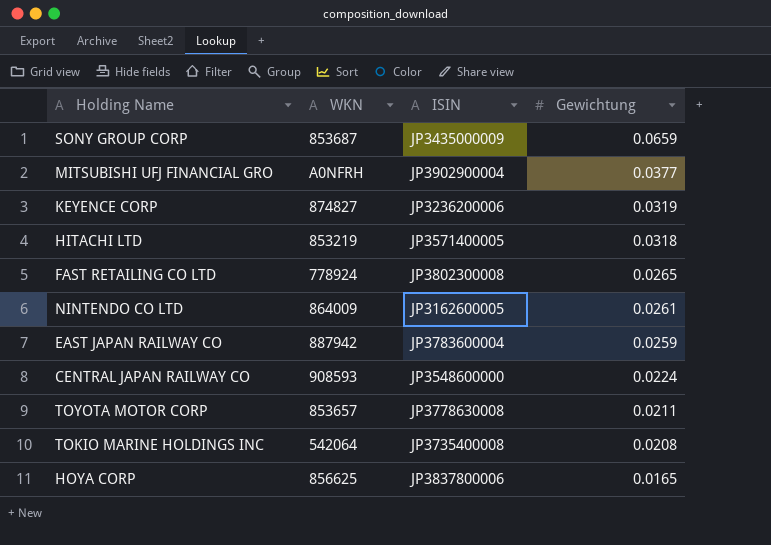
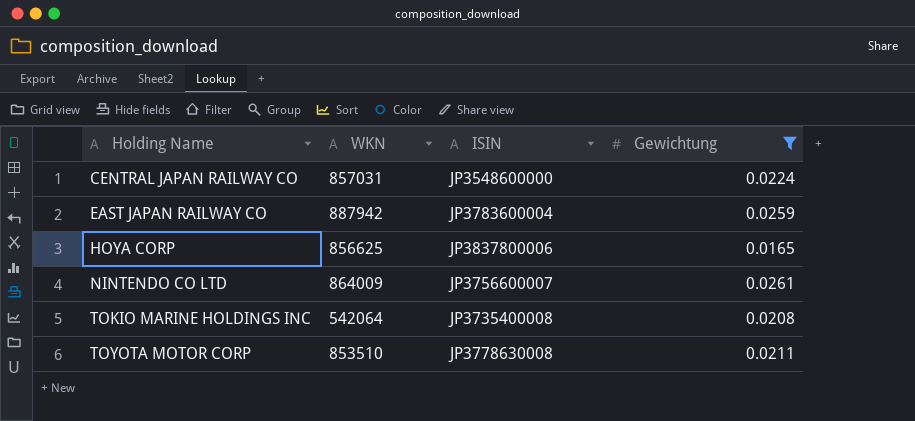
filter: none -> Gewichtung <= 0.0261
row order: Gewichtung descending -> Holding Name ascending
CENTRAL JAPAN RAILWAY CO | WKN: 908593 -> 857031
NINTENDO CO LTD | ISIN: JP3162600005 -> JP3756600007
TOYOTA MOTOR CORP | WKN: 853657 -> 853510

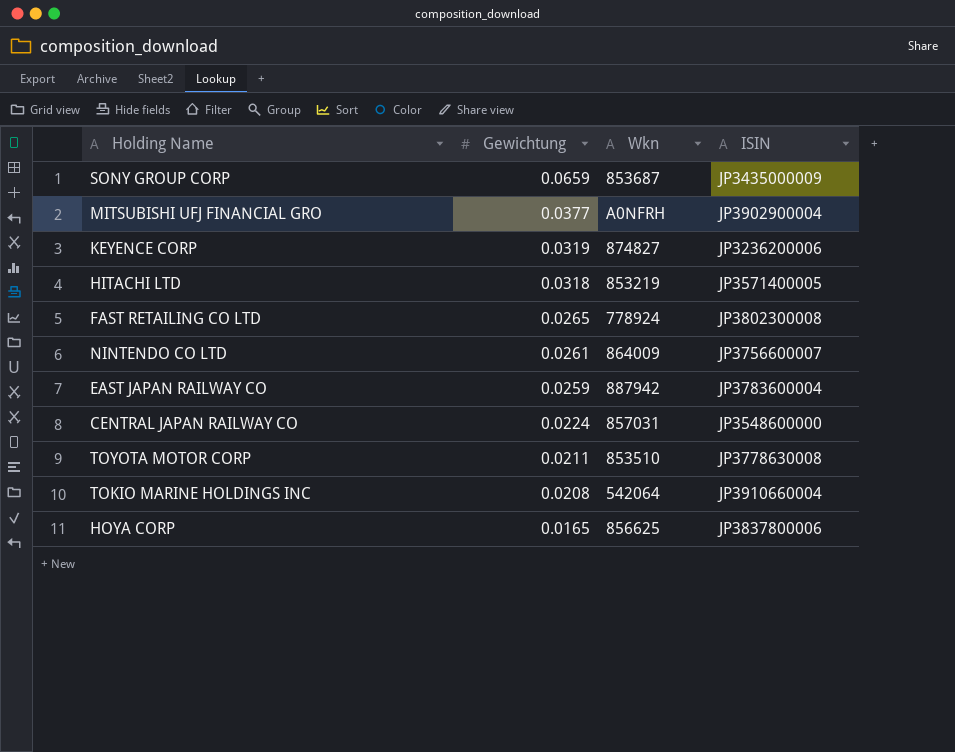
filter: Gewichtung <= 0.0261 -> none
row order: Holding Name ascending -> Gewichtung descending
column Gewichtung | position: 4 -> 2
column name: WKN -> Wkn
TOKIO MARINE HOLDINGS INC | ISIN: JP3735400008 -> JP3910660004

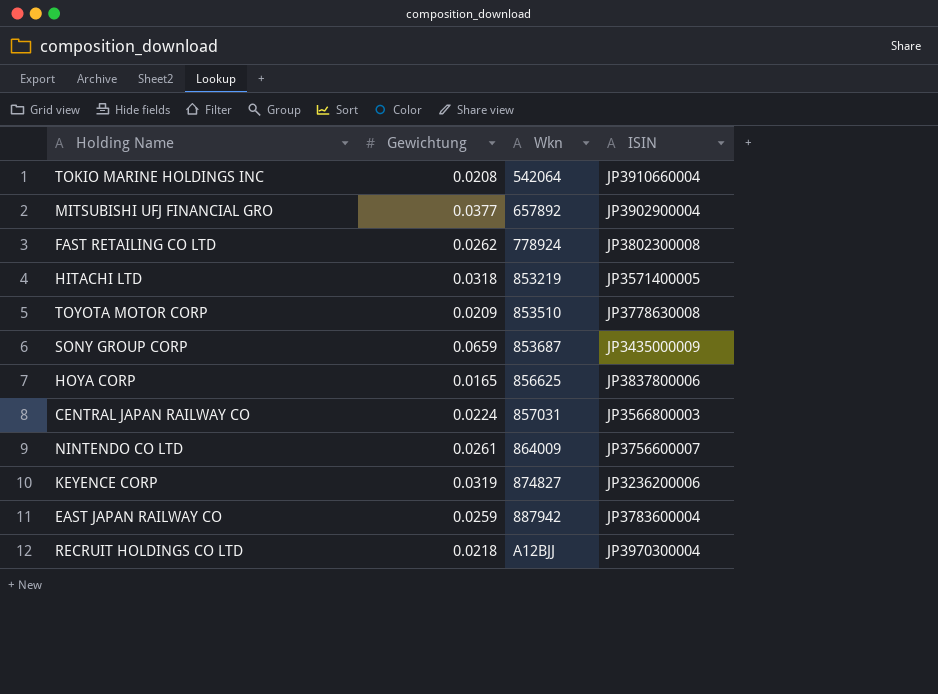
row order: Gewichtung descending -> Wkn ascending
MITSUBISHI UFJ FINANCIAL GRO | Wkn: A0NFRH -> 657892
FAST RETAILING CO LTD | Gewichtung: 0.0265 -> 0.0262
TOYOTA MOTOR CORP | Gewichtung: 0.0211 -> 0.0209
CENTRAL JAPAN RAILWAY CO | ISIN: JP3548600000 -> JP3566800003
row RECRUIT HOLDINGS CO LTD: none -> 0.0218 | A12BJJ | JP3970300004

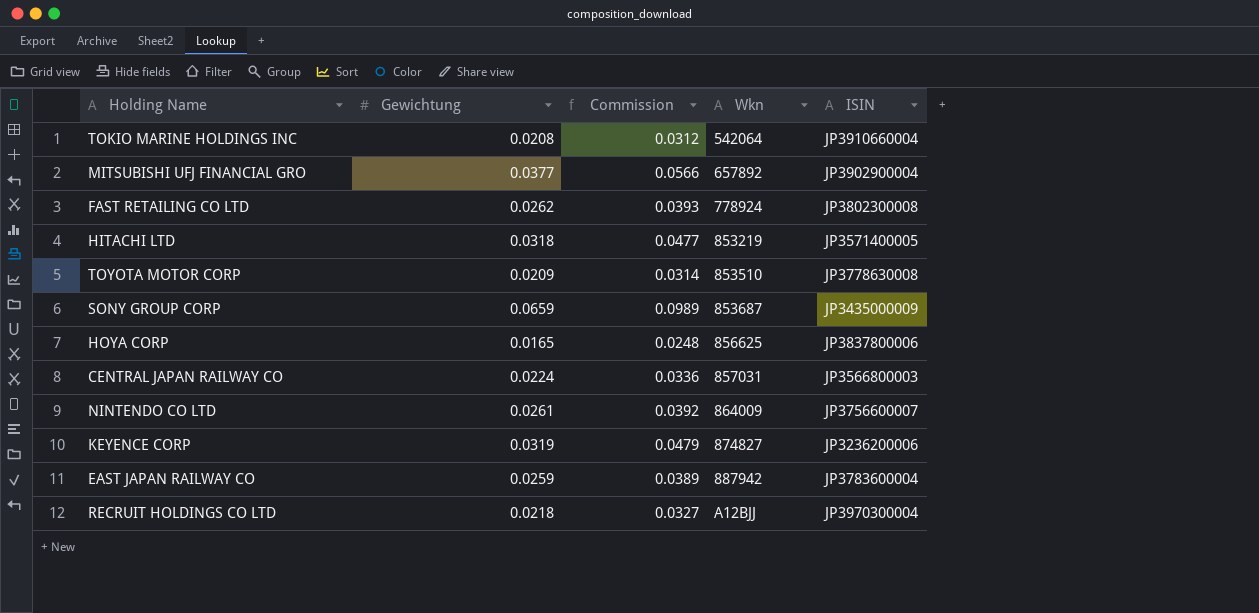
column Commission | formula: none -> [Gewichtung] * 1.5

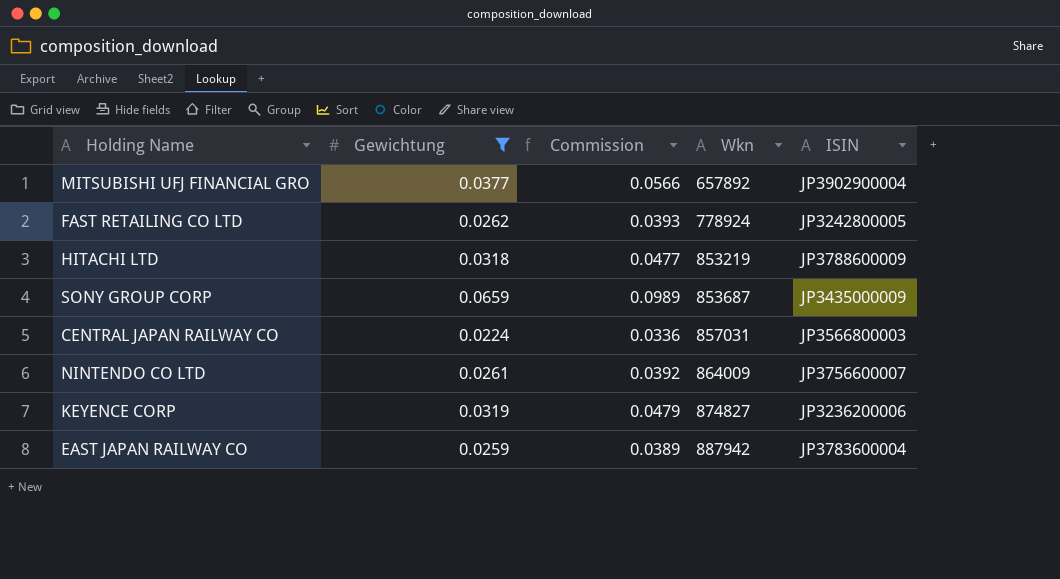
filter: none -> Gewichtung >= 0.0224
FAST RETAILING CO LTD | ISIN: JP3802300008 -> JP3242800005
HITACHI LTD | ISIN: JP3571400005 -> JP3788600009

